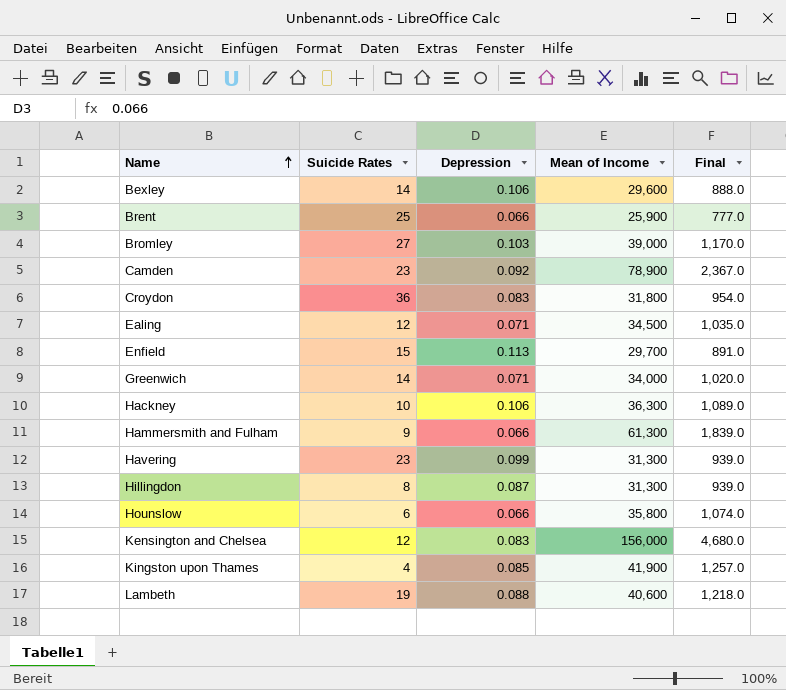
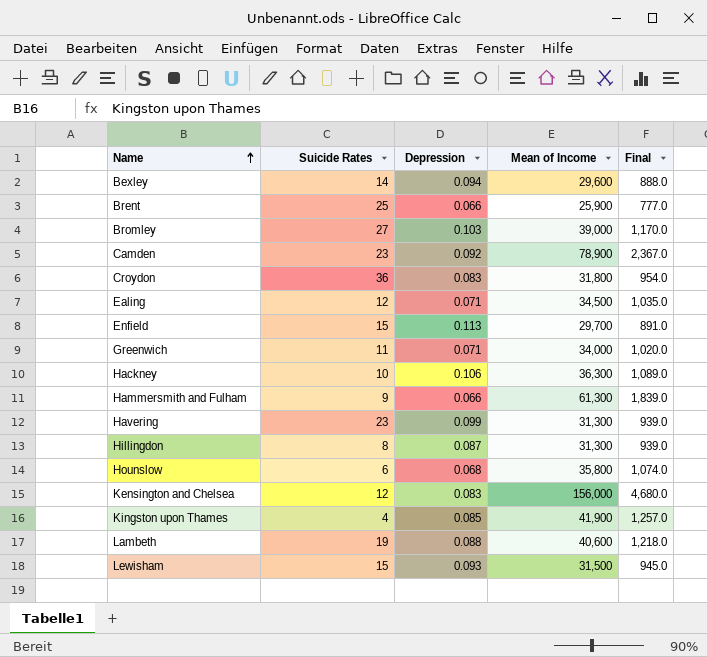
Bexley | Depression: 0.106 -> 0.094
Greenwich | Suicide Rates: 14 -> 11
Hounslow | Depression: 0.066 -> 0.068
row Lewisham: none -> 15 | 0.093 | 31,500 | 945.0

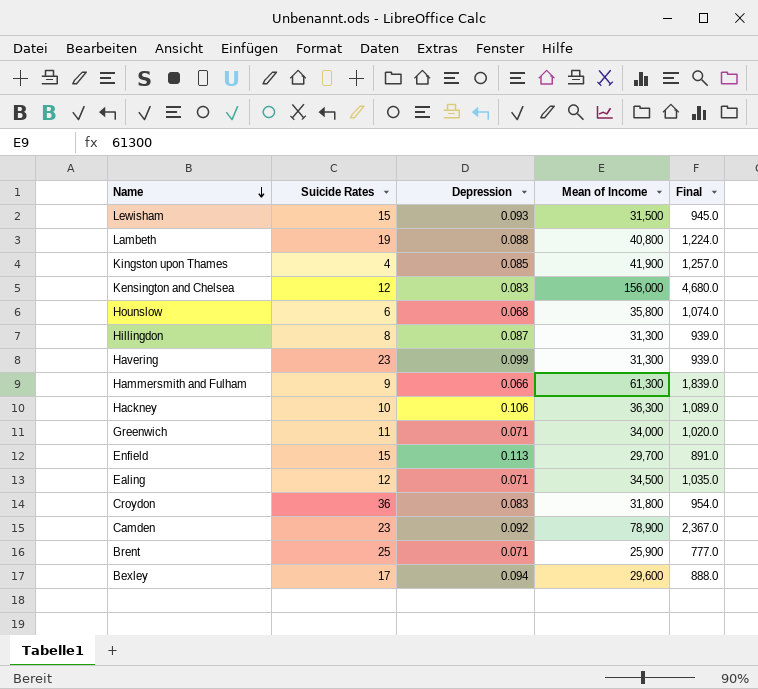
row order: Name ascending -> Name descending
row Bromley: 27 | 0.103 | 39,000 | 1,170.0 -> none
Lambeth | Mean of Income: 40,600 -> 40,800
Lambeth | Final: 1,218.0 -> 1,224.0
Brent | Depression: 0.066 -> 0.071
Bexley | Suicide Rates: 14 -> 17

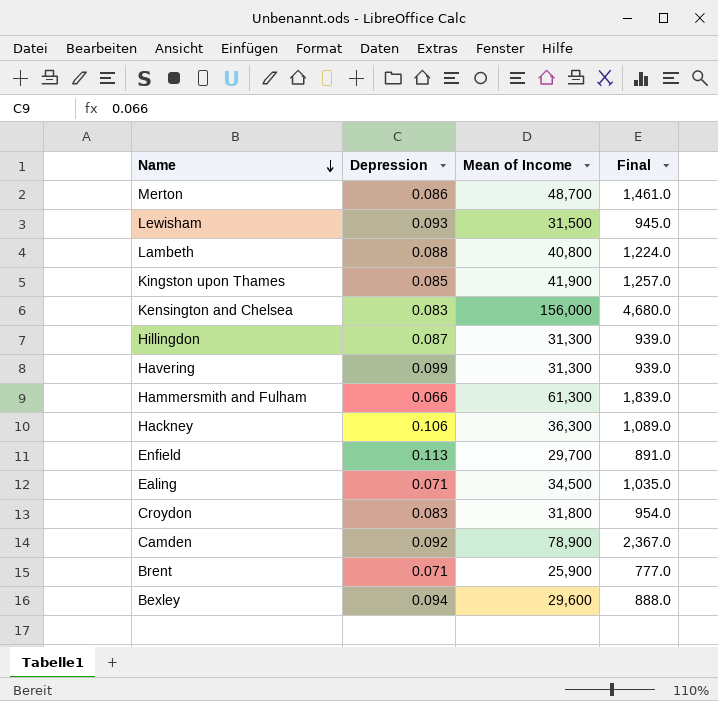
column Suicide Rates | position: 2 -> none
row Hounslow: 6 | 0.068 | 35,800 | 1,074.0 -> none
row Greenwich: 11 | 0.071 | 34,000 | 1,020.0 -> none
row Merton: none -> 0.086 | 48,700 | 1,461.0

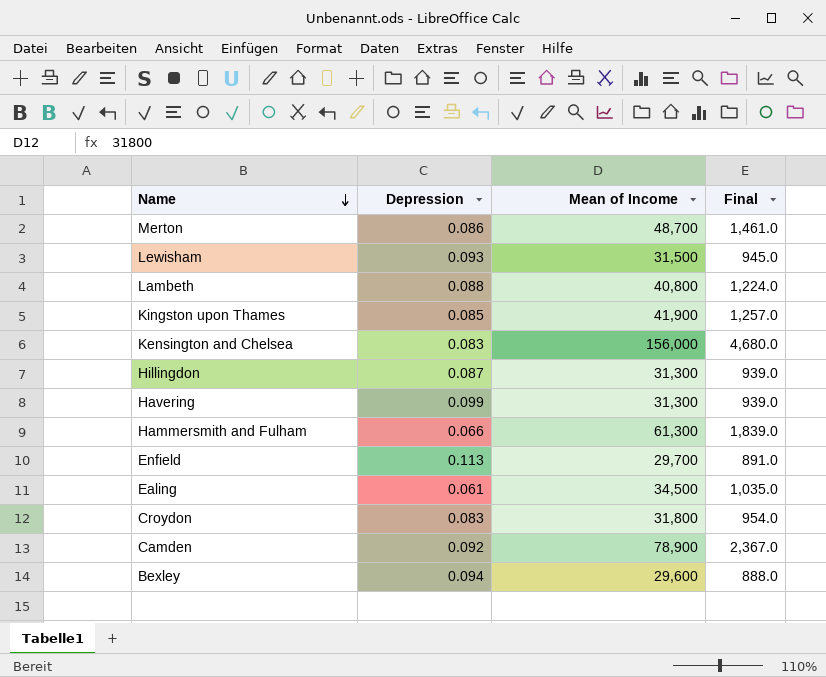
row Hackney: 0.106 | 36,300 | 1,089.0 -> none
row Brent: 0.071 | 25,900 | 777.0 -> none
Ealing | Depression: 0.071 -> 0.061

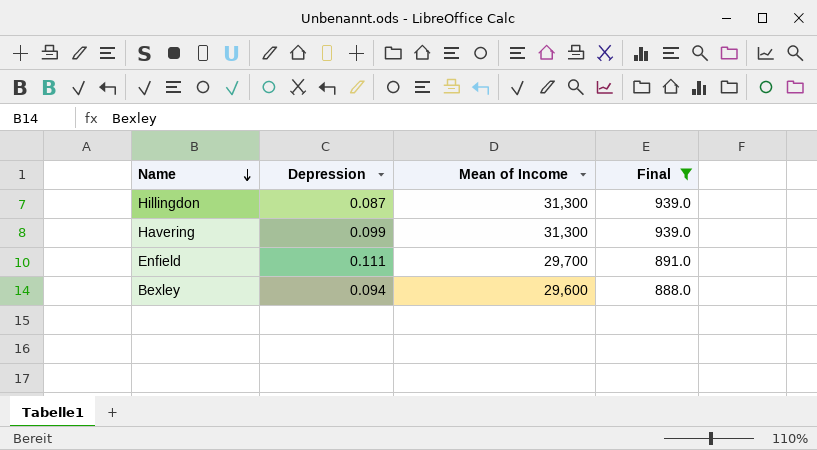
filter: none -> Final <= 939.0
Enfield | Depression: 0.113 -> 0.111

